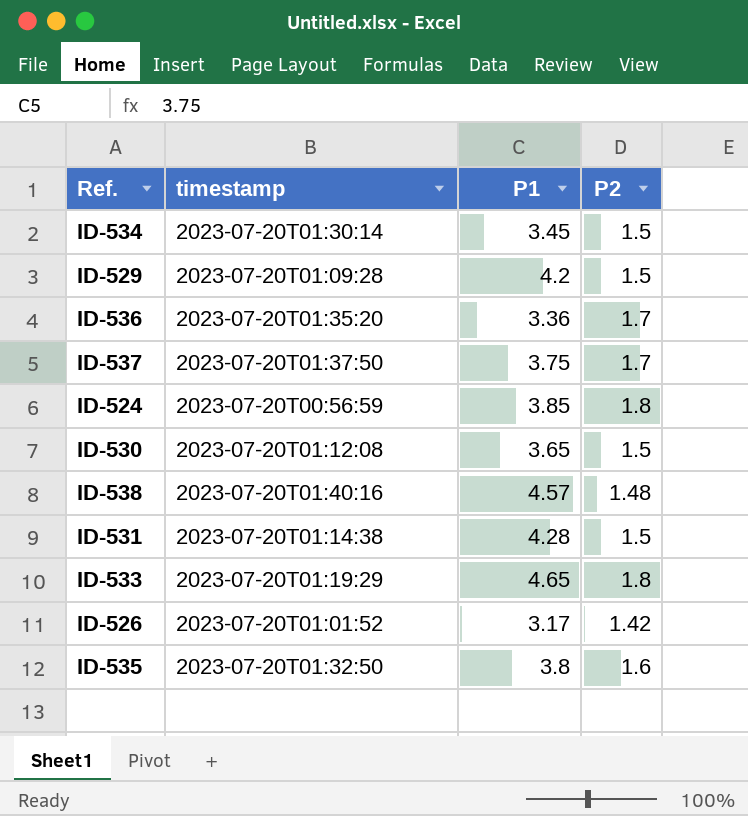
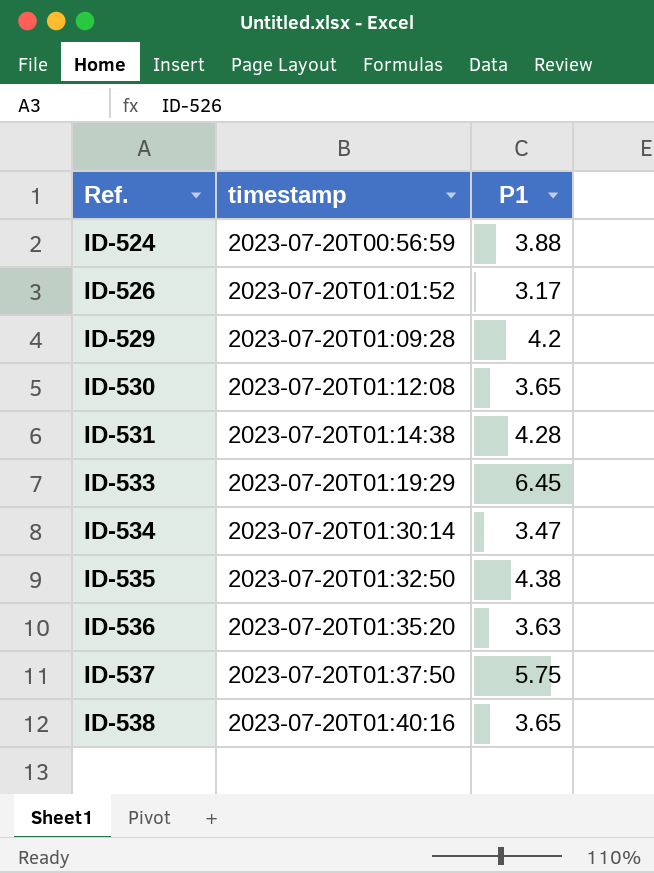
row order: none -> Ref. ascending
column P2 | position: 4 -> none
ID-524 | P1: 3.85 -> 3.88
ID-533 | P1: 4.65 -> 6.45
ID-534 | P1: 3.45 -> 3.47
ID-535 | P1: 3.8 -> 4.38
ID-536 | P1: 3.36 -> 3.63
ID-537 | P1: 3.75 -> 5.75
ID-538 | P1: 4.57 -> 3.65

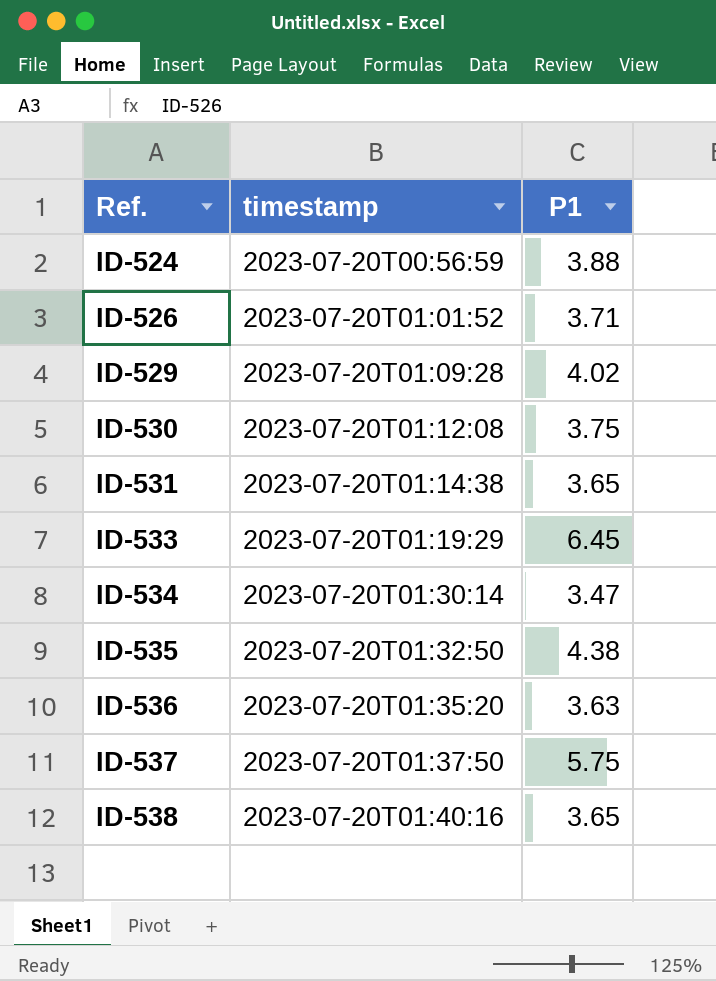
ID-526 | P1: 3.17 -> 3.71
ID-529 | P1: 4.2 -> 4.02
ID-530 | P1: 3.65 -> 3.75
ID-531 | P1: 4.28 -> 3.65

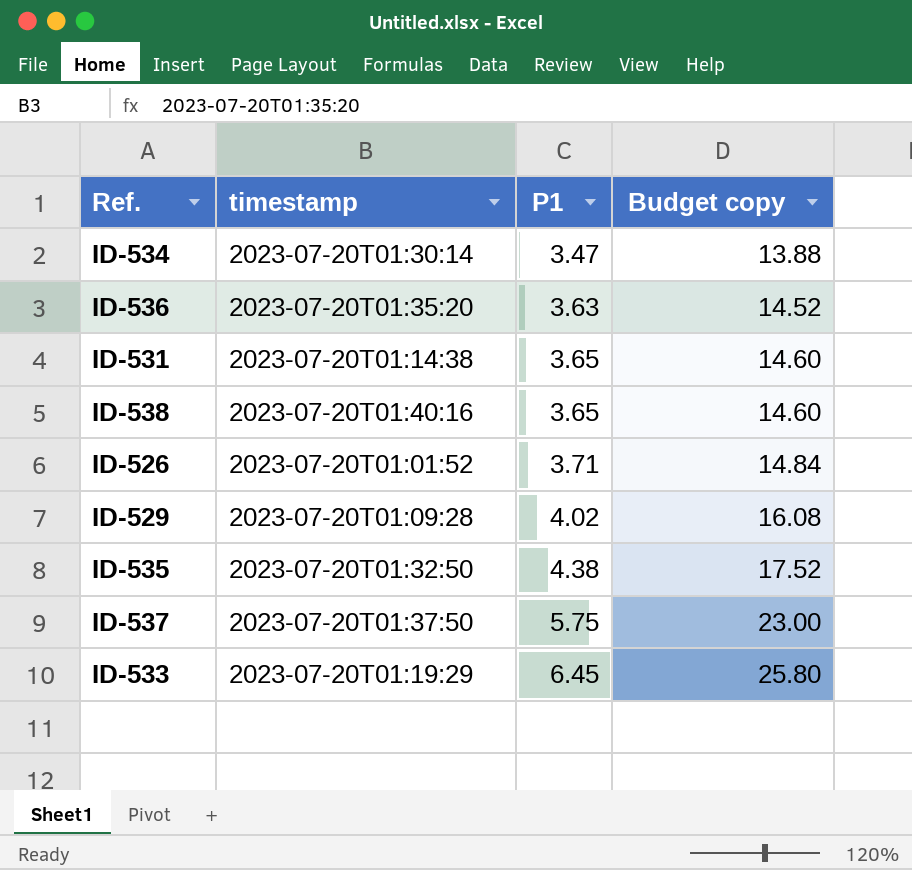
row order: Ref. ascending -> P1 ascending
column Budget copy | formula: none -> [P1] * 4
row ID-524: 2023-07-20T00:56:59 | 3.88 -> none
row ID-530: 2023-07-20T01:12:08 | 3.75 -> none

